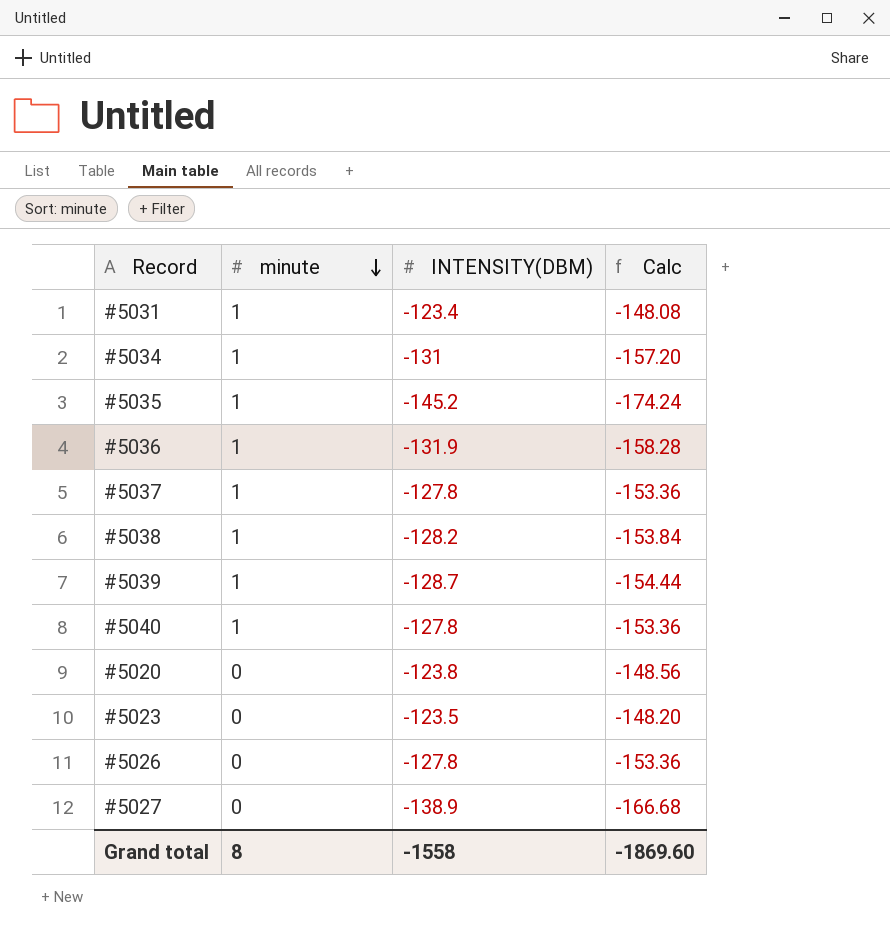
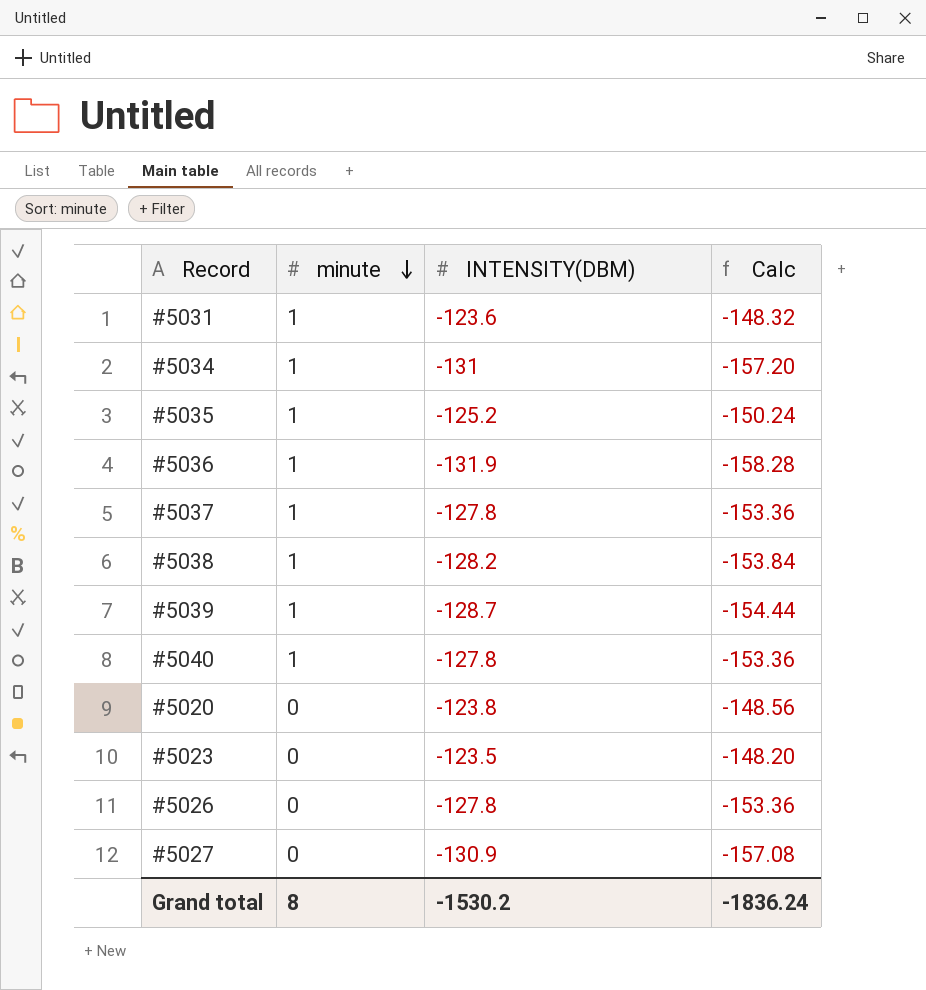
#5031 | INTENSITY(DBM): -123.4 -> -123.6
#5031 | Calc: -148.08 -> -148.32
#5035 | INTENSITY(DBM): -145.2 -> -125.2
#5035 | Calc: -174.24 -> -150.24
#5027 | INTENSITY(DBM): -138.9 -> -130.9
#5027 | Calc: -166.68 -> -157.08
Grand total | INTENSITY(DBM): -1558 -> -1530.2
Grand total | Calc: -1869.60 -> -1836.24

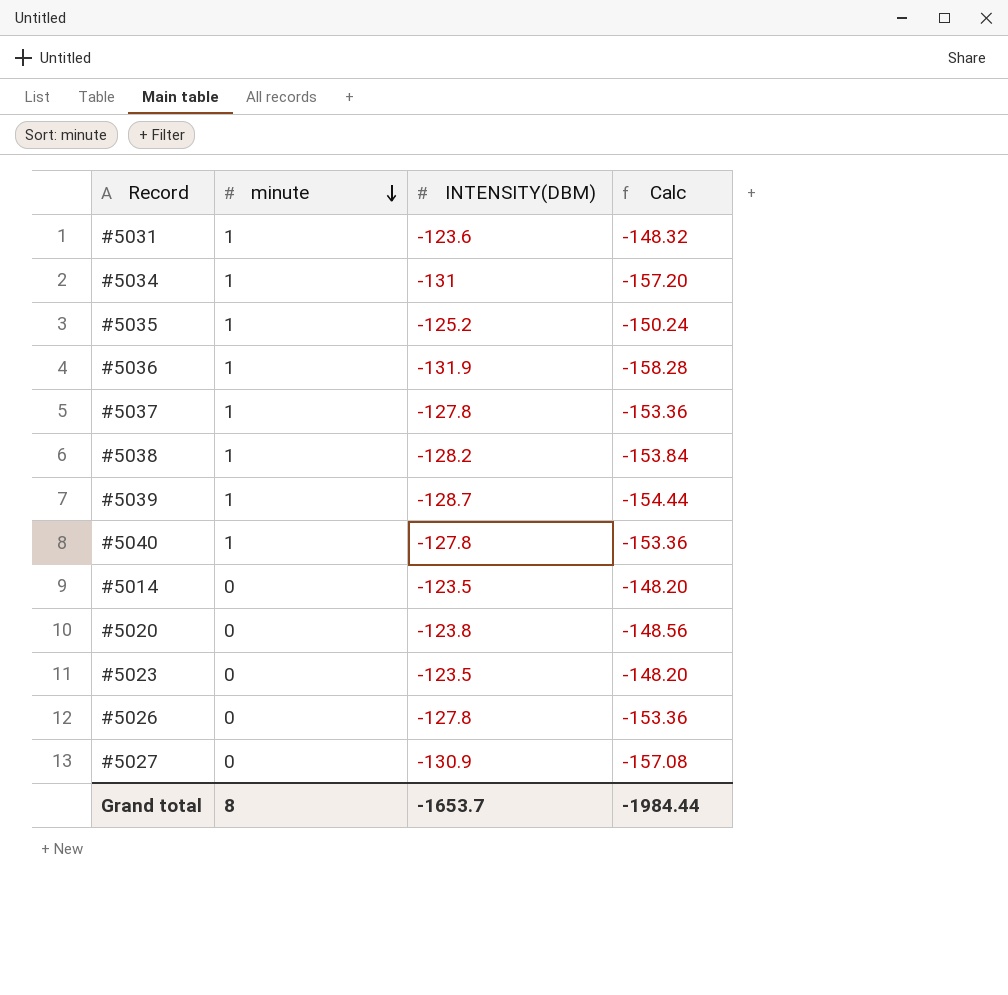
row #5014: none -> 0 | -123.5 | -148.20
Grand total | INTENSITY(DBM): -1530.2 -> -1653.7
Grand total | Calc: -1836.24 -> -1984.44

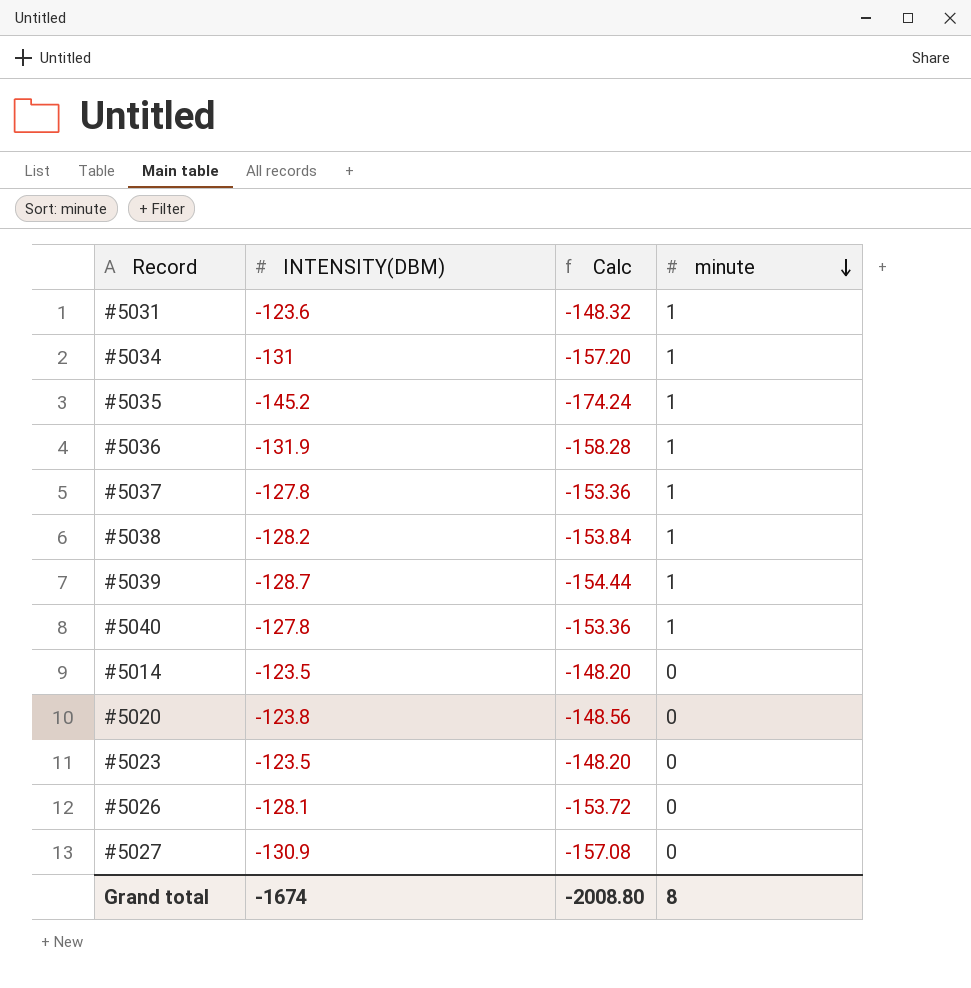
column minute | position: 2 -> 4
#5035 | INTENSITY(DBM): -125.2 -> -145.2
#5035 | Calc: -150.24 -> -174.24
#5026 | INTENSITY(DBM): -127.8 -> -128.1
#5026 | Calc: -153.36 -> -153.72
Grand total | INTENSITY(DBM): -1653.7 -> -1674
Grand total | Calc: -1984.44 -> -2008.80

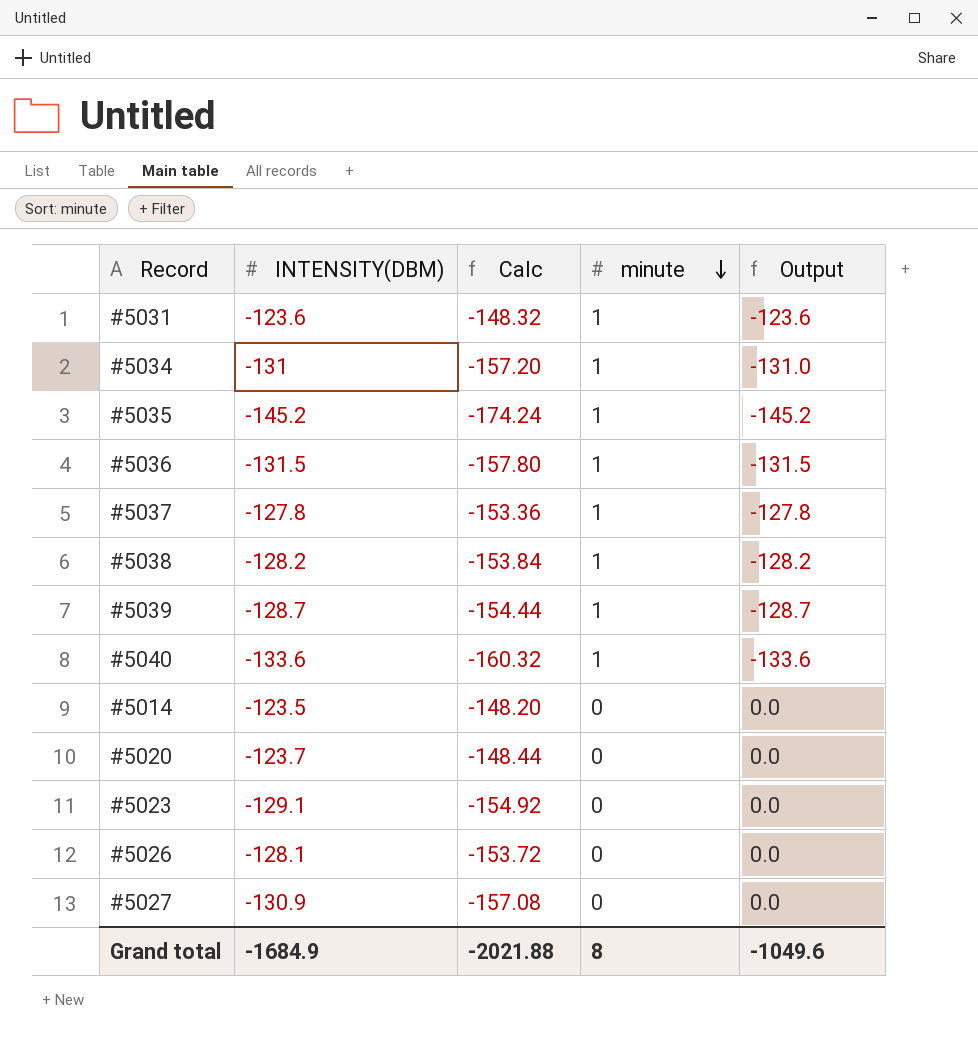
column Output | formula: none -> [INTENSITY(DBM)] * [minute]
#5036 | INTENSITY(DBM): -131.9 -> -131.5
#5036 | Calc: -158.28 -> -157.80
#5040 | INTENSITY(DBM): -127.8 -> -133.6
#5040 | Calc: -153.36 -> -160.32
#5020 | INTENSITY(DBM): -123.8 -> -123.7
#5020 | Calc: -148.56 -> -148.44
#5023 | INTENSITY(DBM): -123.5 -> -129.1
#5023 | Calc: -148.20 -> -154.92
Grand total | INTENSITY(DBM): -1674 -> -1684.9
Grand total | Calc: -2008.80 -> -2021.88

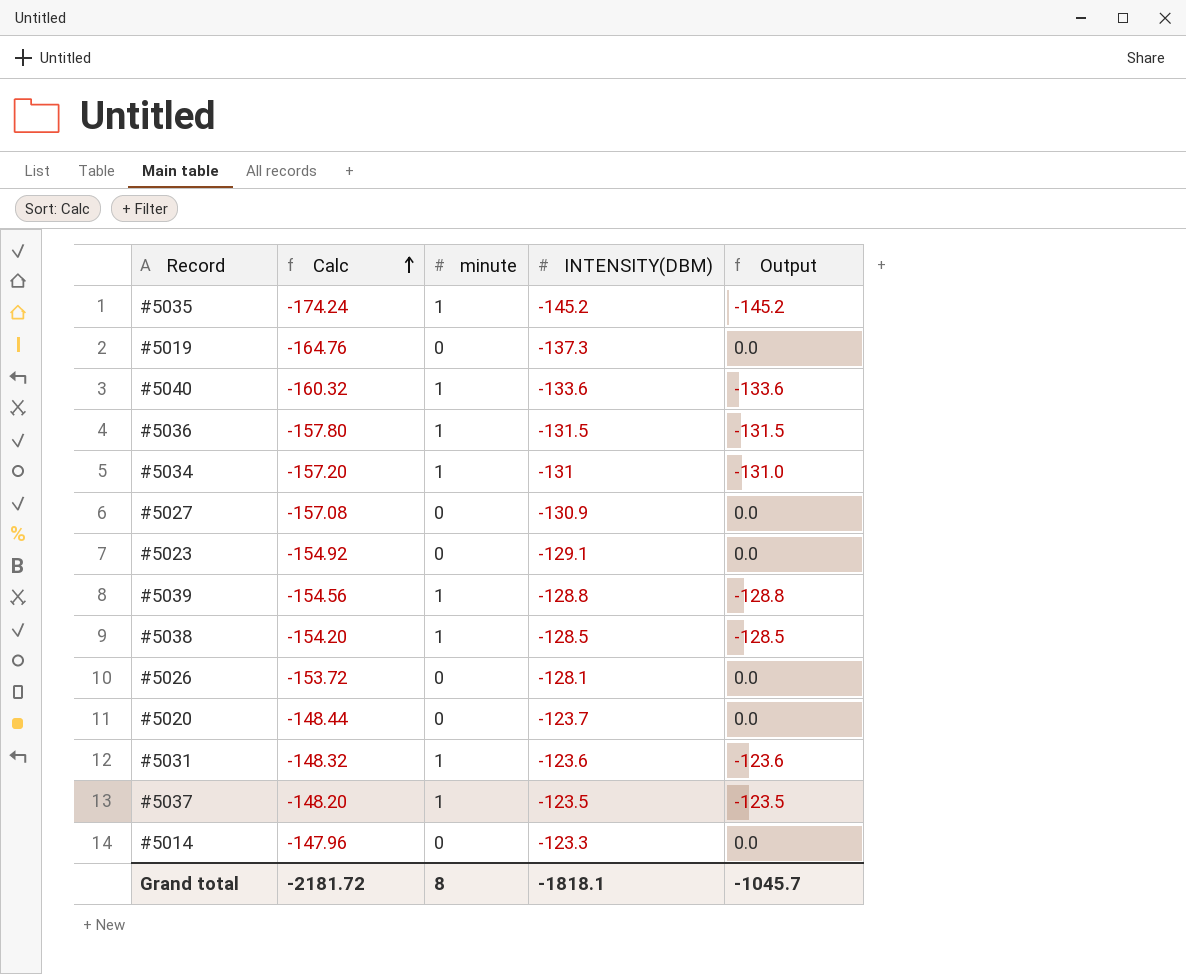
row order: minute descending -> Calc ascending
column INTENSITY(DBM) | position: 2 -> 4
row #5019: none -> -164.76 | 0 | -137.3 | 0.0
#5039 | Calc: -154.44 -> -154.56
#5039 | INTENSITY(DBM): -128.7 -> -128.8
#5039 | Output: -128.7 -> -128.8
#5038 | Calc: -153.84 -> -154.20
#5038 | INTENSITY(DBM): -128.2 -> -128.5
#5038 | Output: -128.2 -> -128.5
#5037 | Calc: -153.36 -> -148.20
#5037 | INTENSITY(DBM): -127.8 -> -123.5
#5037 | Output: -127.8 -> -123.5
#5014 | Calc: -148.20 -> -147.96
#5014 | INTENSITY(DBM): -123.5 -> -123.3
Grand total | Calc: -2021.88 -> -2181.72
Grand total | INTENSITY(DBM): -1684.9 -> -1818.1
Grand total | Output: -1049.6 -> -1045.7

